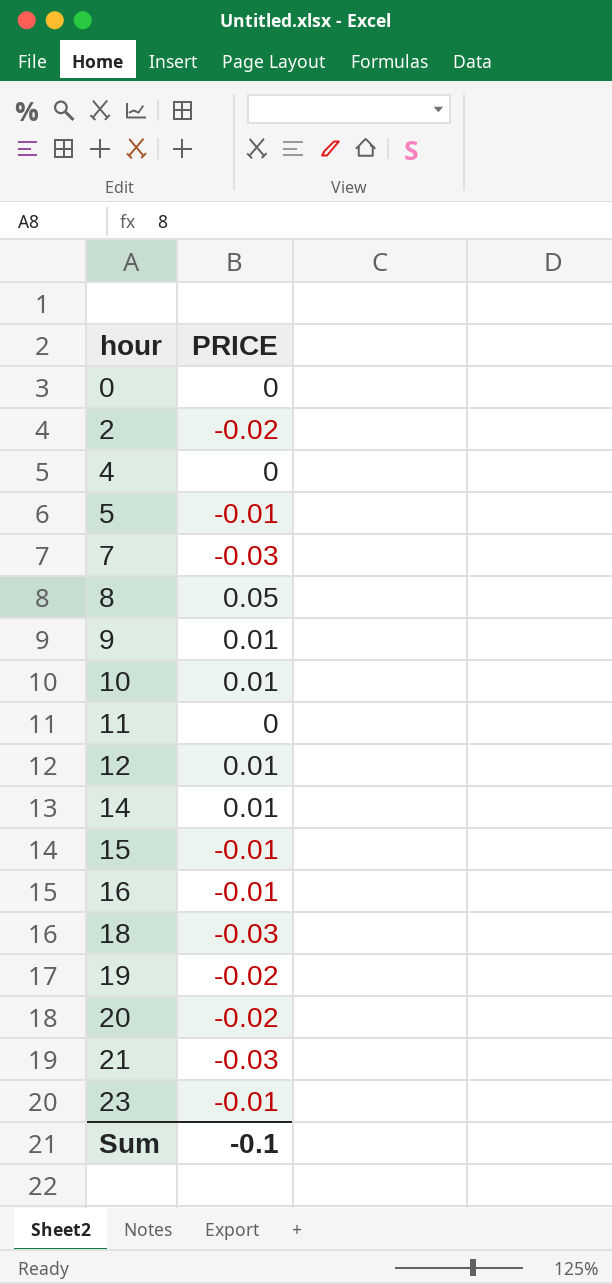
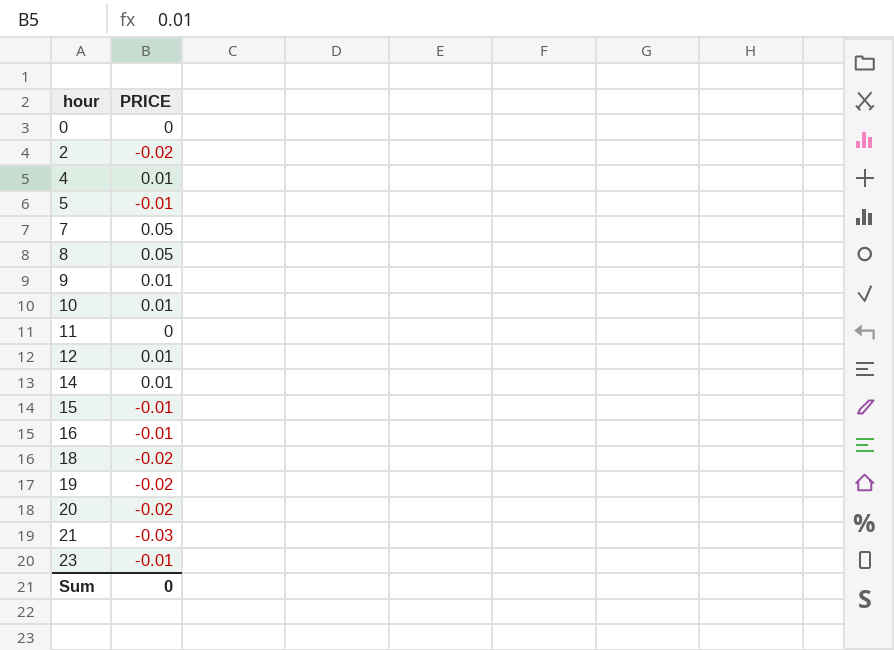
4 | PRICE: 0 -> 0.01
7 | PRICE: -0.03 -> 0.05
18 | PRICE: -0.03 -> -0.02
Sum | PRICE: -0.1 -> 0

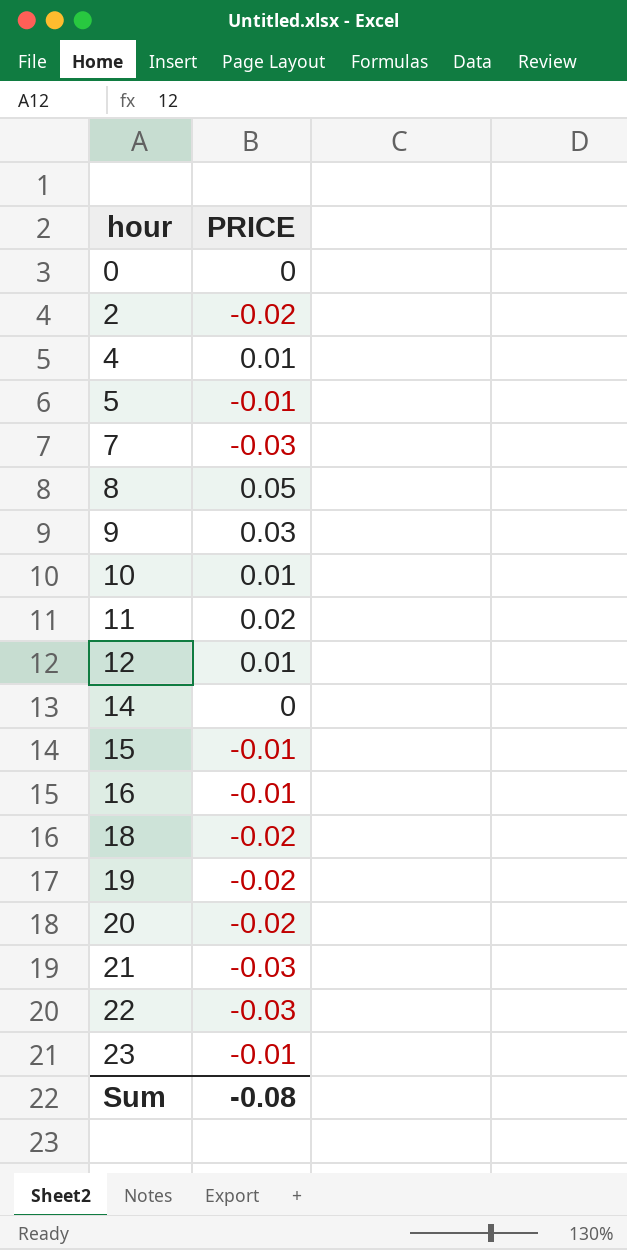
7 | PRICE: 0.05 -> -0.03
9 | PRICE: 0.01 -> 0.03
11 | PRICE: 0 -> 0.02
14 | PRICE: 0.01 -> 0
row 22: none -> -0.03
Sum | PRICE: 0 -> -0.08

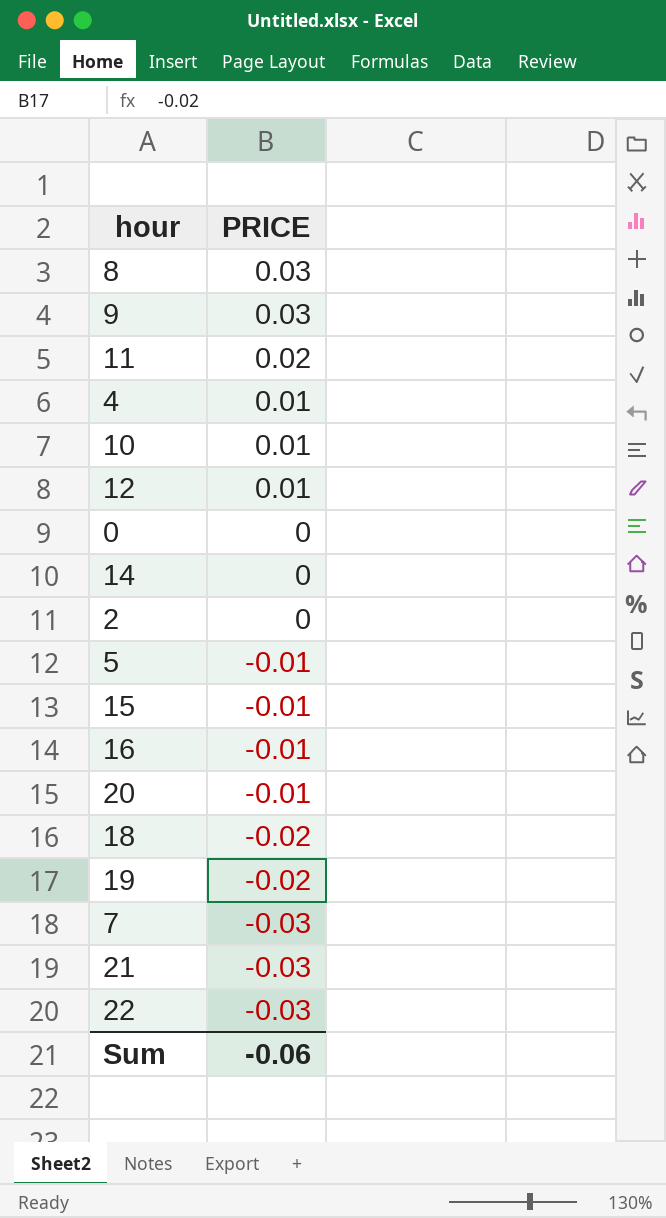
row order: hour ascending -> PRICE descending
row 23: -0.01 -> none
8 | PRICE: 0.05 -> 0.03
2 | PRICE: -0.02 -> 0
20 | PRICE: -0.02 -> -0.01
Sum | PRICE: -0.08 -> -0.06

